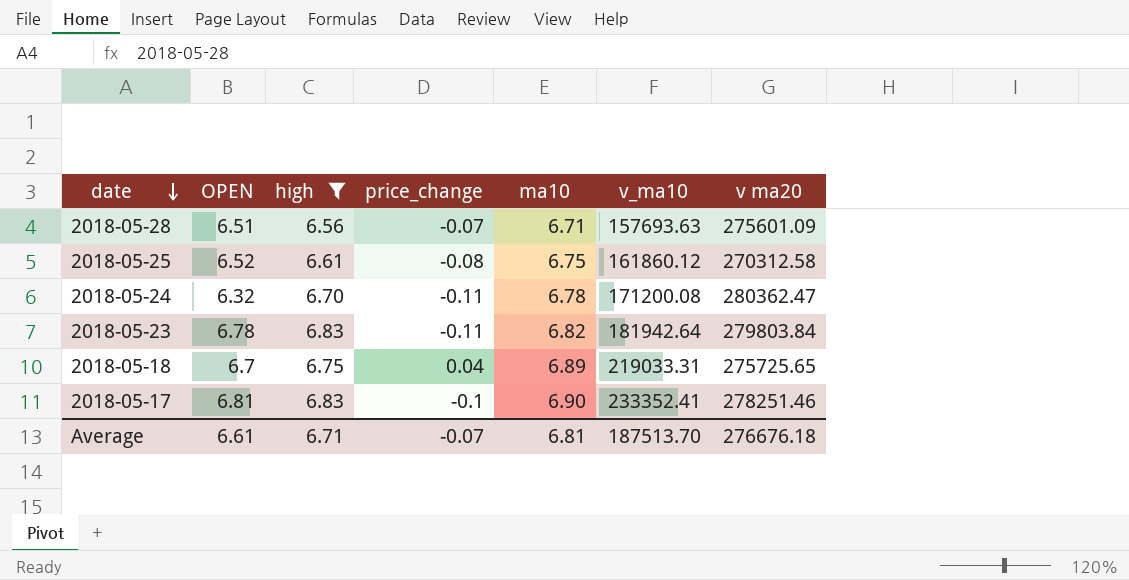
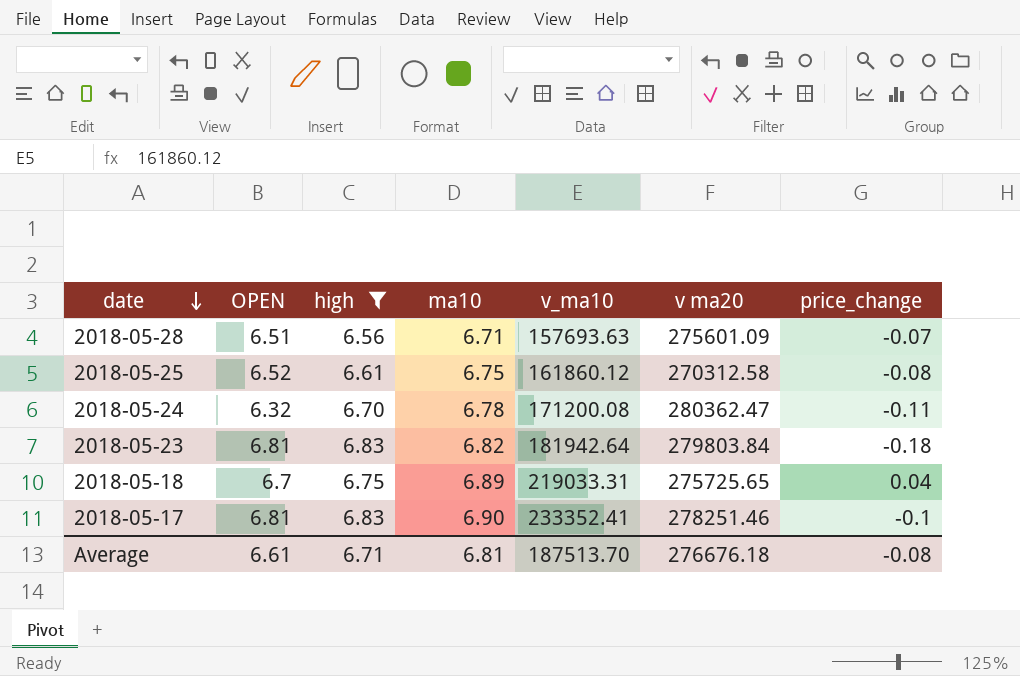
column price_change | position: 4 -> 7
2018-05-23 | OPEN: 6.78 -> 6.81
2018-05-23 | price_change: -0.11 -> -0.18
Average | price_change: -0.07 -> -0.08

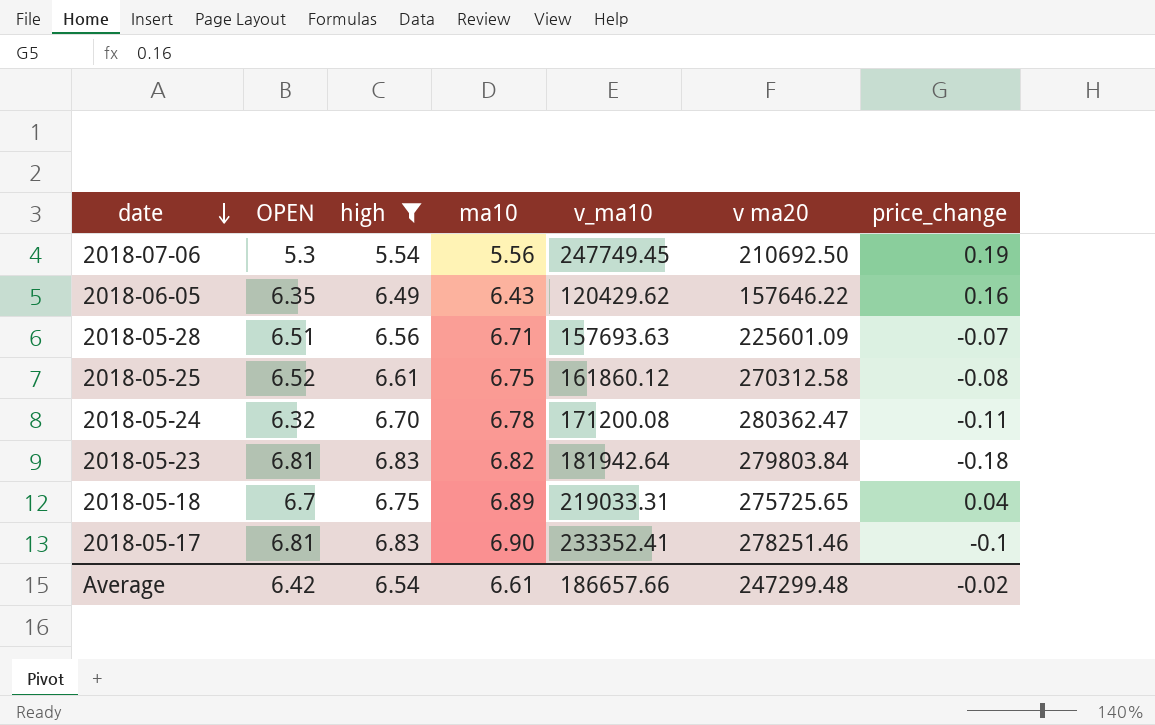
row 2018-07-06: none -> 5.3 | 5.54 | 5.56 | 247749.45 | 210692.50 | 0.19
row 2018-06-05: none -> 6.35 | 6.49 | 6.43 | 120429.62 | 157646.22 | 0.16
2018-05-28 | v ma20: 275601.09 -> 225601.09
Average | OPEN: 6.61 -> 6.42
Average | high: 6.71 -> 6.54
Average | ma10: 6.81 -> 6.61
Average | v_ma10: 187513.70 -> 186657.66
Average | v ma20: 276676.18 -> 247299.48
Average | price_change: -0.08 -> -0.02

